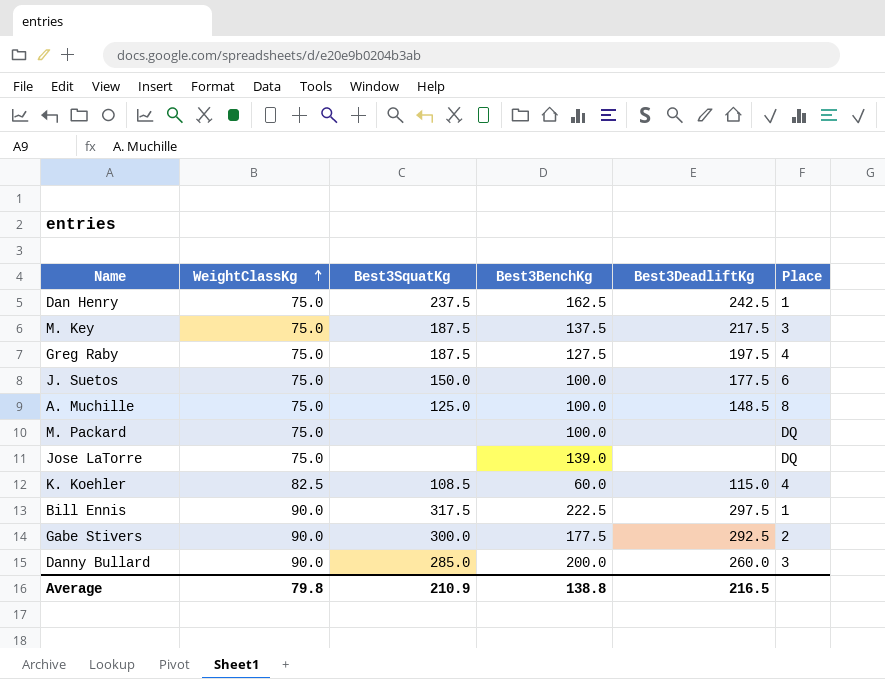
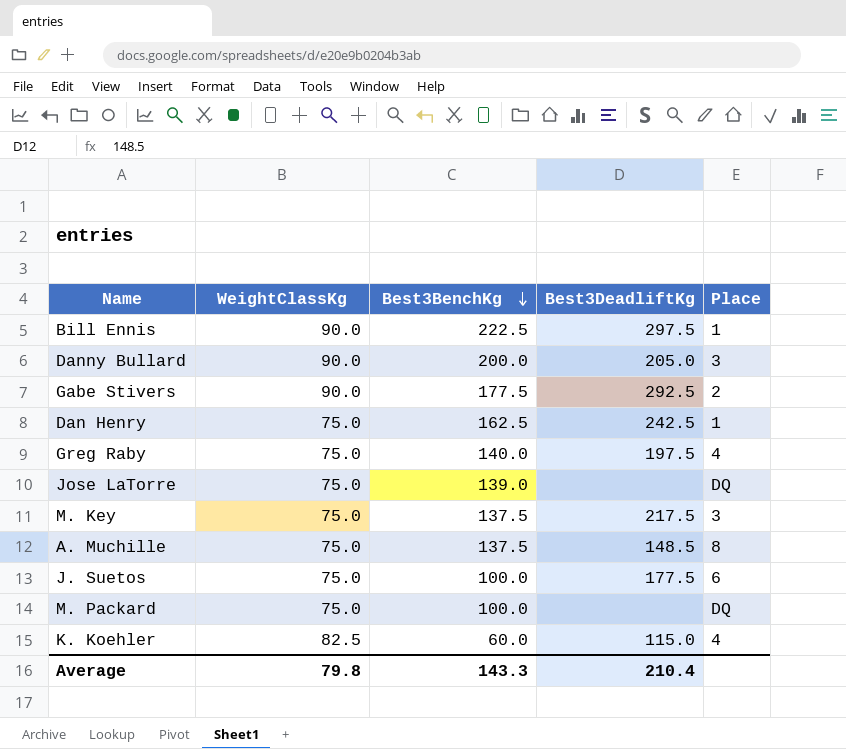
row order: WeightClassKg ascending -> Best3BenchKg descending
column Best3SquatKg | position: 3 -> none
Danny Bullard | Best3DeadliftKg: 260.0 -> 205.0
Greg Raby | Best3BenchKg: 127.5 -> 140.0
A. Muchille | Best3BenchKg: 100.0 -> 137.5
Average | Best3BenchKg: 138.8 -> 143.3
Average | Best3DeadliftKg: 216.5 -> 210.4

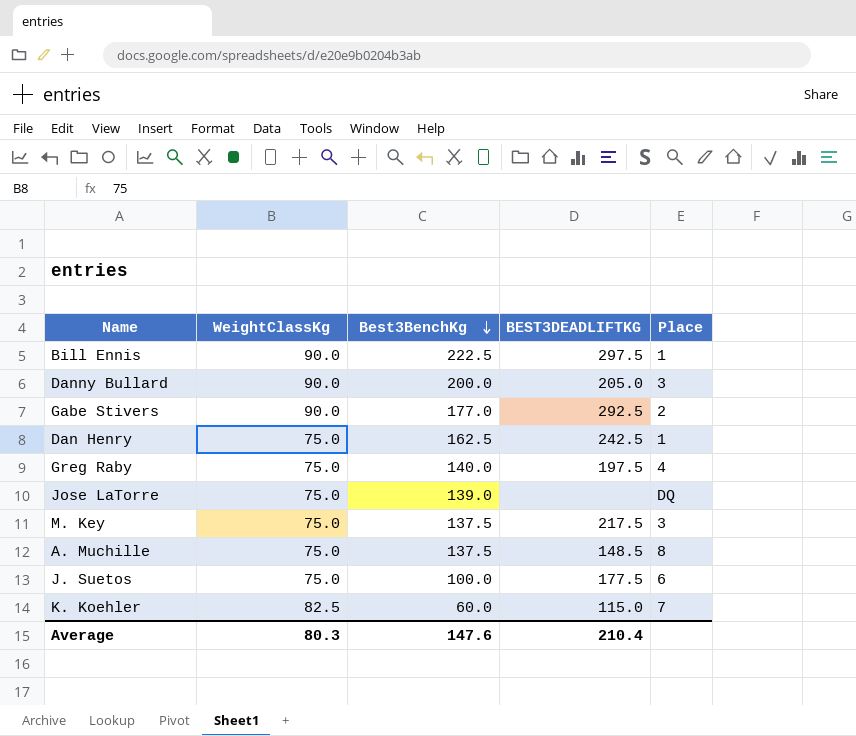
column name: Best3DeadliftKg -> BEST3DEADLIFTKG
row M. Packard: 75.0 | 100.0 | none | DQ -> none
Gabe Stivers | Best3BenchKg: 177.5 -> 177.0
K. Koehler | Place: 4 -> 7
Average | WeightClassKg: 79.8 -> 80.3
Average | Best3BenchKg: 143.3 -> 147.6

